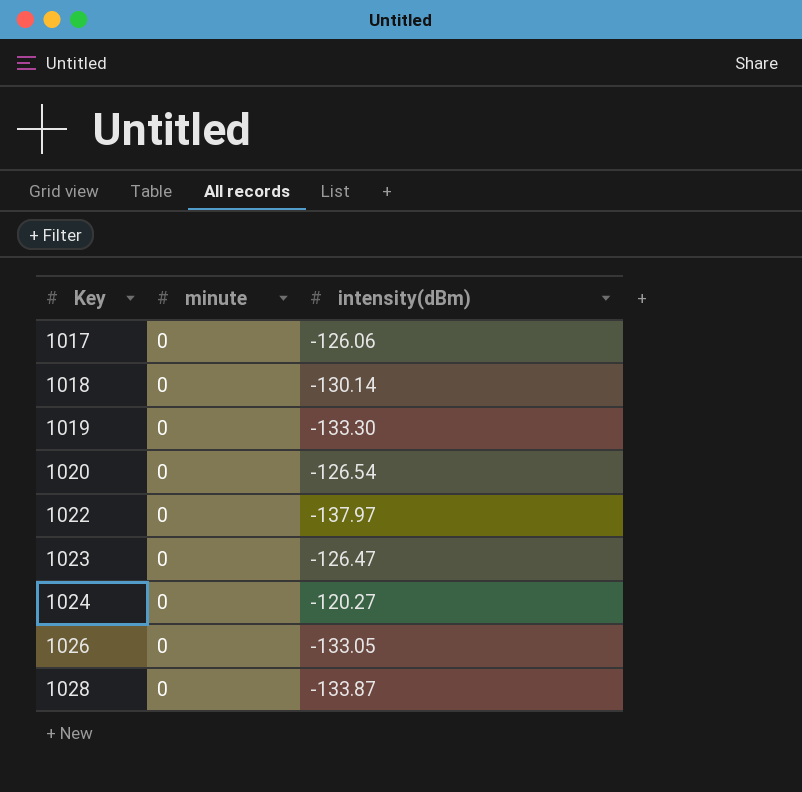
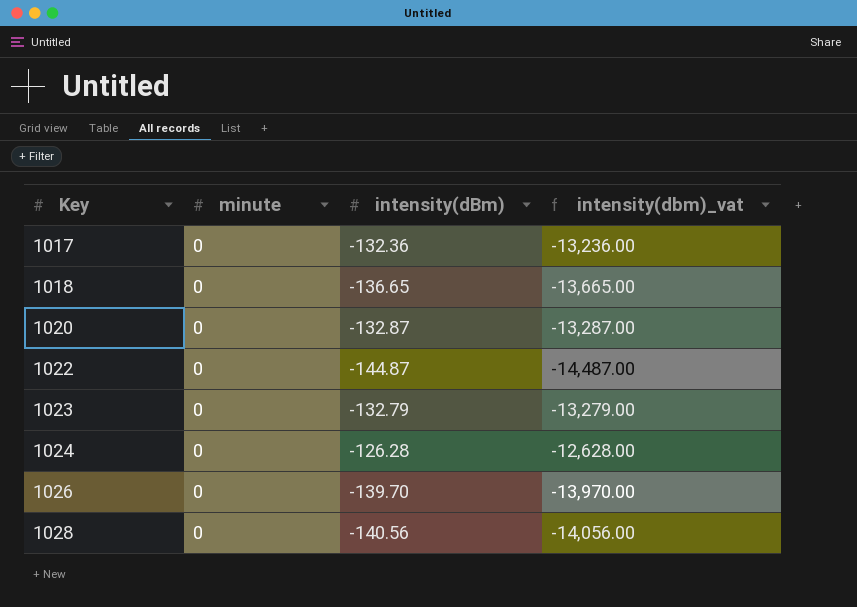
column intensity(dbm)_vat | formula: none -> [intensity(dBm)] * 100
row 1019: 0 | -133.30 -> none
1017 | intensity(dBm): -126.06 -> -132.36
1018 | intensity(dBm): -130.14 -> -136.65
1020 | intensity(dBm): -126.54 -> -132.87
1022 | intensity(dBm): -137.97 -> -144.87
1023 | intensity(dBm): -126.47 -> -132.79
1024 | intensity(dBm): -120.27 -> -126.28
1026 | intensity(dBm): -133.05 -> -139.70
1028 | intensity(dBm): -133.87 -> -140.56

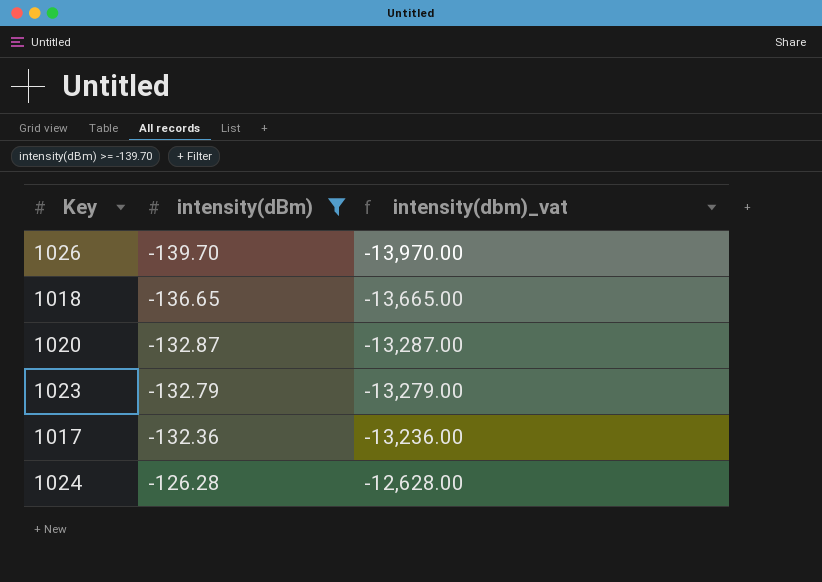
filter: none -> intensity(dBm) >= -139.70
row order: Key ascending -> intensity(dBm) ascending
column minute | position: 2 -> none

